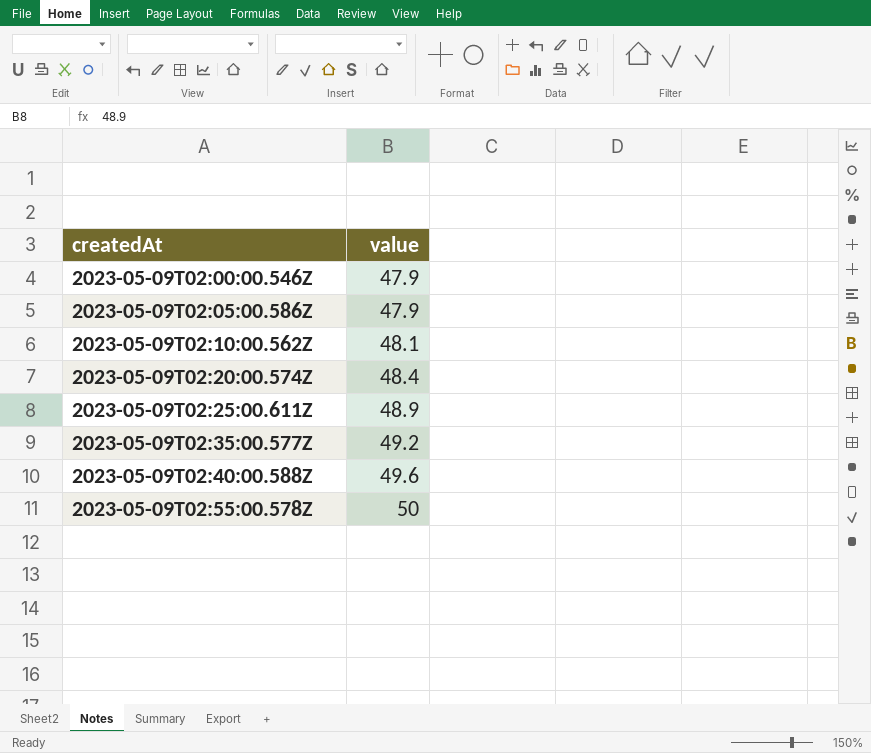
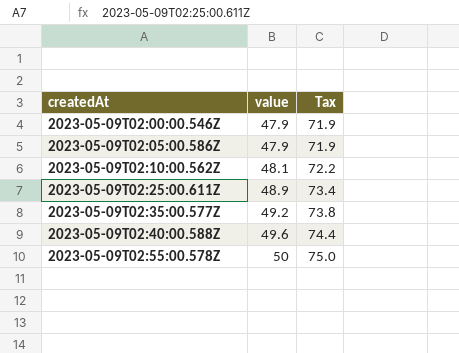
column Tax | formula: none -> [value] * 1.5
row 2023-05-09T02:20:00.574Z: 48.4 -> none

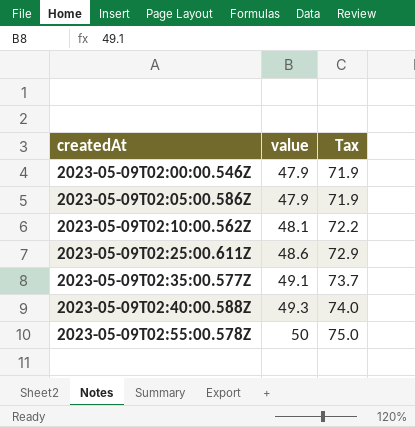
2023-05-09T02:25:00.611Z | value: 48.9 -> 48.6
2023-05-09T02:25:00.611Z | Tax: 73.4 -> 72.9
2023-05-09T02:35:00.577Z | value: 49.2 -> 49.1
2023-05-09T02:35:00.577Z | Tax: 73.8 -> 73.7
2023-05-09T02:40:00.588Z | value: 49.6 -> 49.3
2023-05-09T02:40:00.588Z | Tax: 74.4 -> 74.0

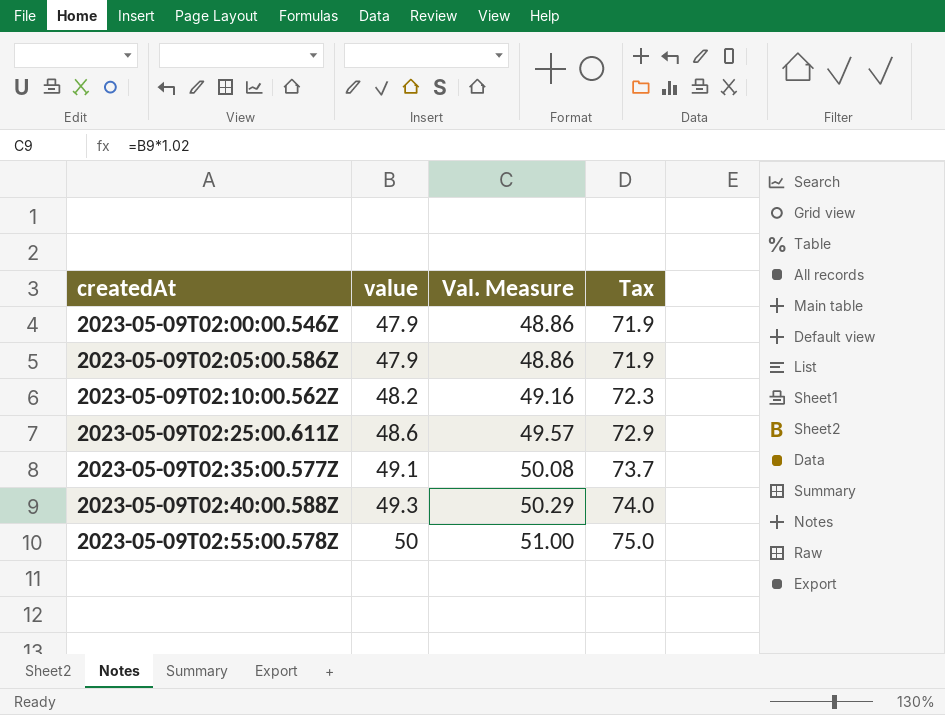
column Val. Measure | formula: none -> [value] * 1.02
2023-05-09T02:10:00.562Z | value: 48.1 -> 48.2
2023-05-09T02:10:00.562Z | Tax: 72.2 -> 72.3

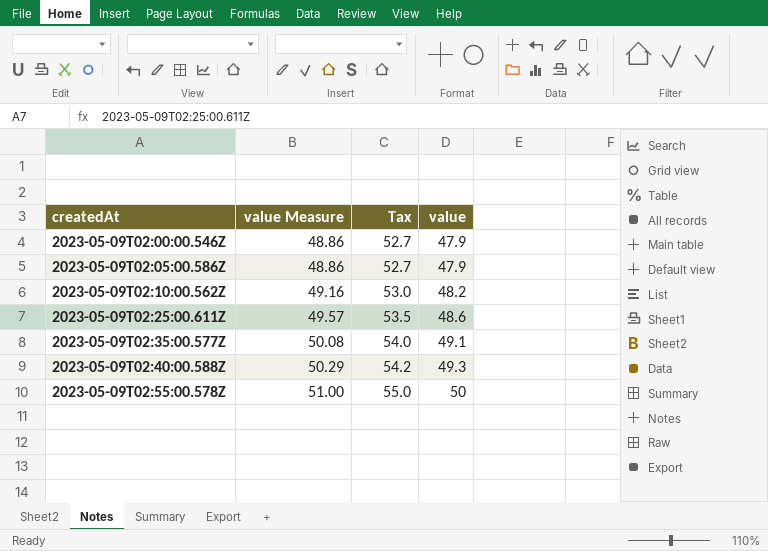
column name: Val. Measure -> value Measure
column Tax | formula: [value] * 1.5 -> [value] * 1.1
column value | position: 2 -> 4

